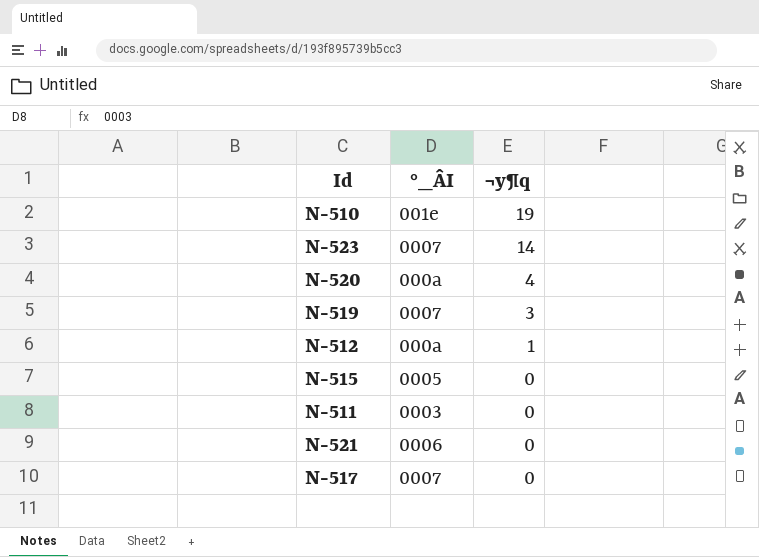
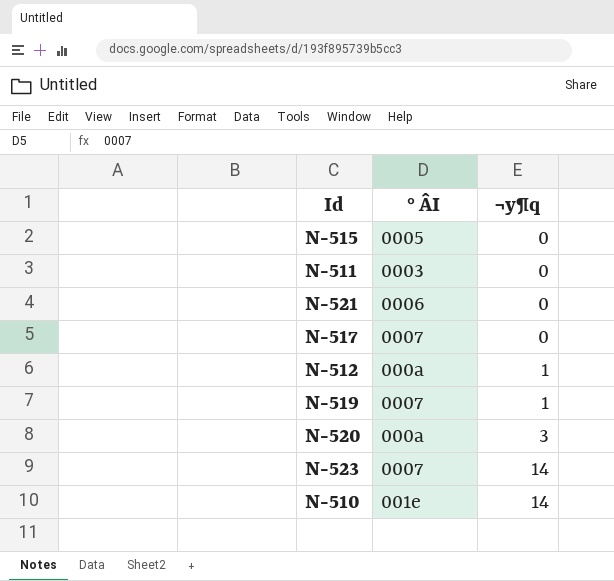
row order: ¬y¶q descending -> ¬y¶q ascending
column name: °_ÂI -> ° ÂI
N-519 | ¬y¶q: 3 -> 1
N-520 | ¬y¶q: 4 -> 3
N-510 | ¬y¶q: 19 -> 14

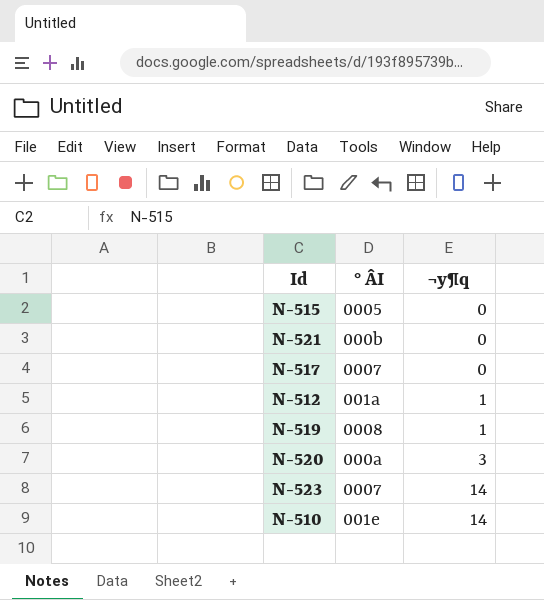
row N-511: 0003 | 0 -> none
N-521 | ° ÂI: 0006 -> 000b
N-512 | ° ÂI: 000a -> 001a
N-519 | ° ÂI: 0007 -> 0008

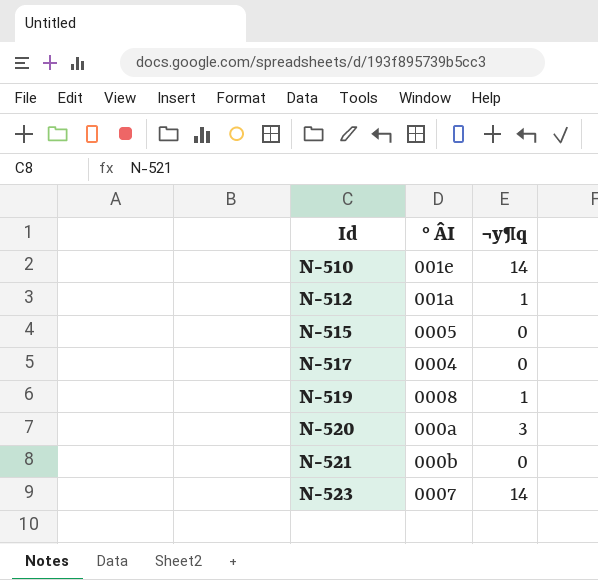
row order: ¬y¶q ascending -> Id ascending
N-517 | ° ÂI: 0007 -> 0004

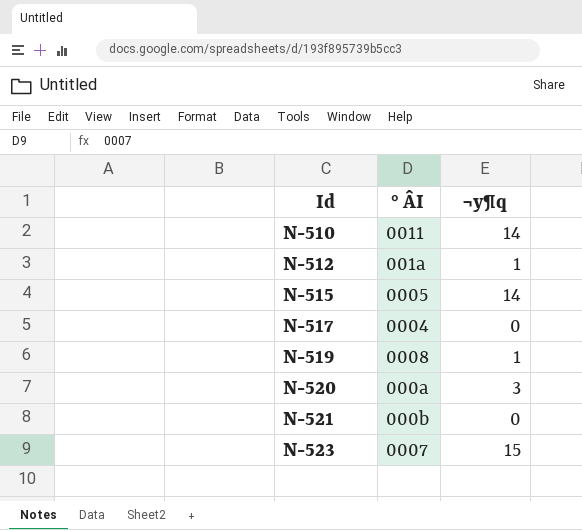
N-510 | ° ÂI: 001e -> 0011
N-515 | ¬y¶q: 0 -> 14
N-523 | ¬y¶q: 14 -> 15

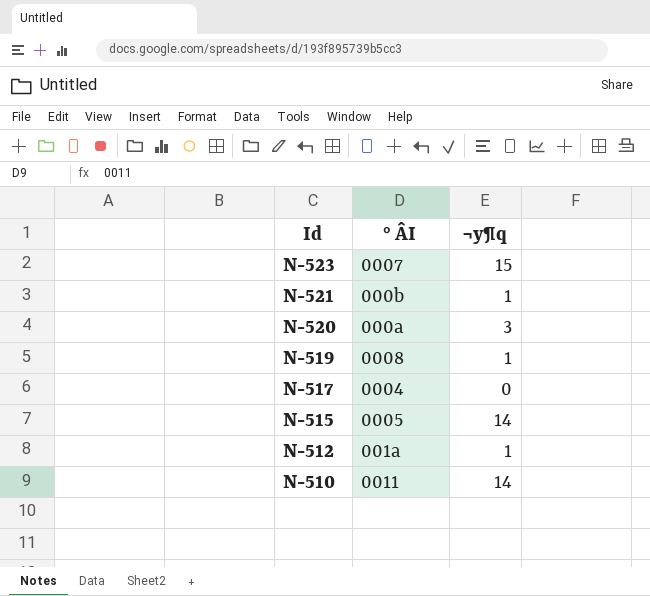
row order: Id ascending -> Id descending
N-521 | ¬y¶q: 0 -> 1

